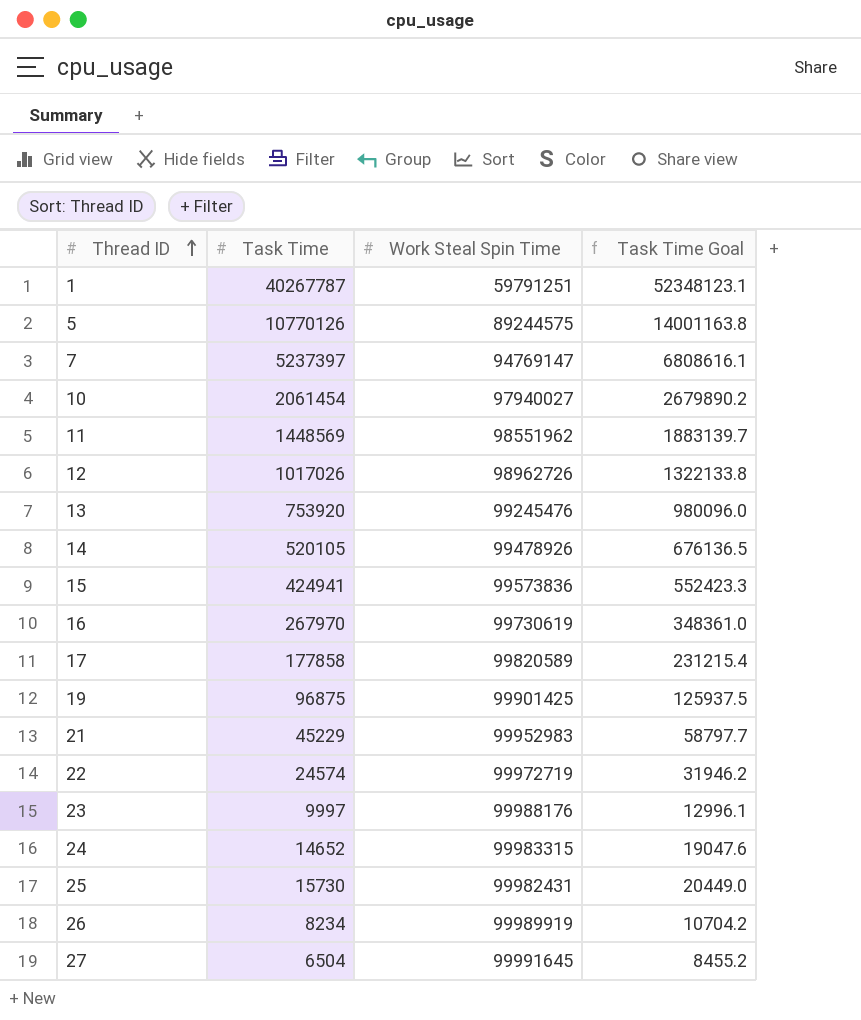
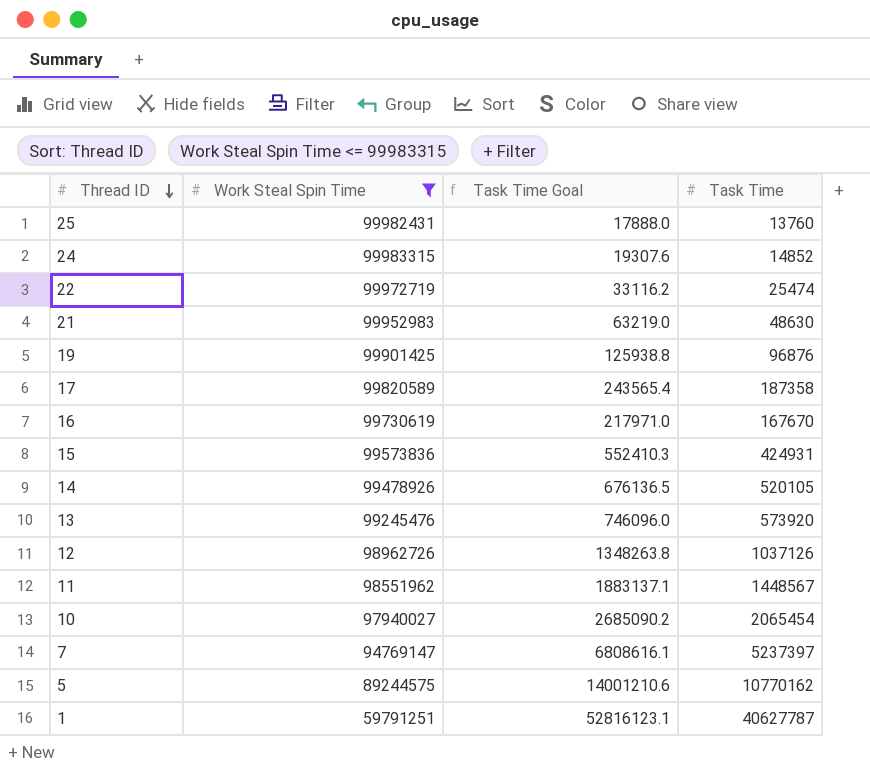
filter: none -> Work Steal Spin Time <= 99983315
row order: Thread ID ascending -> Thread ID descending
column Task Time | position: 2 -> 4
25 | Task Time Goal: 20449.0 -> 17888.0
25 | Task Time: 15730 -> 13760
24 | Task Time Goal: 19047.6 -> 19307.6
24 | Task Time: 14652 -> 14852
22 | Task Time Goal: 31946.2 -> 33116.2
22 | Task Time: 24574 -> 25474
21 | Task Time Goal: 58797.7 -> 63219.0
21 | Task Time: 45229 -> 48630
19 | Task Time Goal: 125937.5 -> 125938.8
19 | Task Time: 96875 -> 96876
17 | Task Time Goal: 231215.4 -> 243565.4
17 | Task Time: 177858 -> 187358
16 | Task Time Goal: 348361.0 -> 217971.0
16 | Task Time: 267970 -> 167670
15 | Task Time Goal: 552423.3 -> 552410.3
15 | Task Time: 424941 -> 424931
13 | Task Time Goal: 980096.0 -> 746096.0
13 | Task Time: 753920 -> 573920
12 | Task Time Goal: 1322133.8 -> 1348263.8
12 | Task Time: 1017026 -> 1037126
11 | Task Time Goal: 1883139.7 -> 1883137.1
11 | Task Time: 1448569 -> 1448567
10 | Task Time Goal: 2679890.2 -> 2685090.2
10 | Task Time: 2061454 -> 2065454
5 | Task Time Goal: 14001163.8 -> 14001210.6
5 | Task Time: 10770126 -> 10770162
1 | Task Time Goal: 52348123.1 -> 52816123.1
1 | Task Time: 40267787 -> 40627787

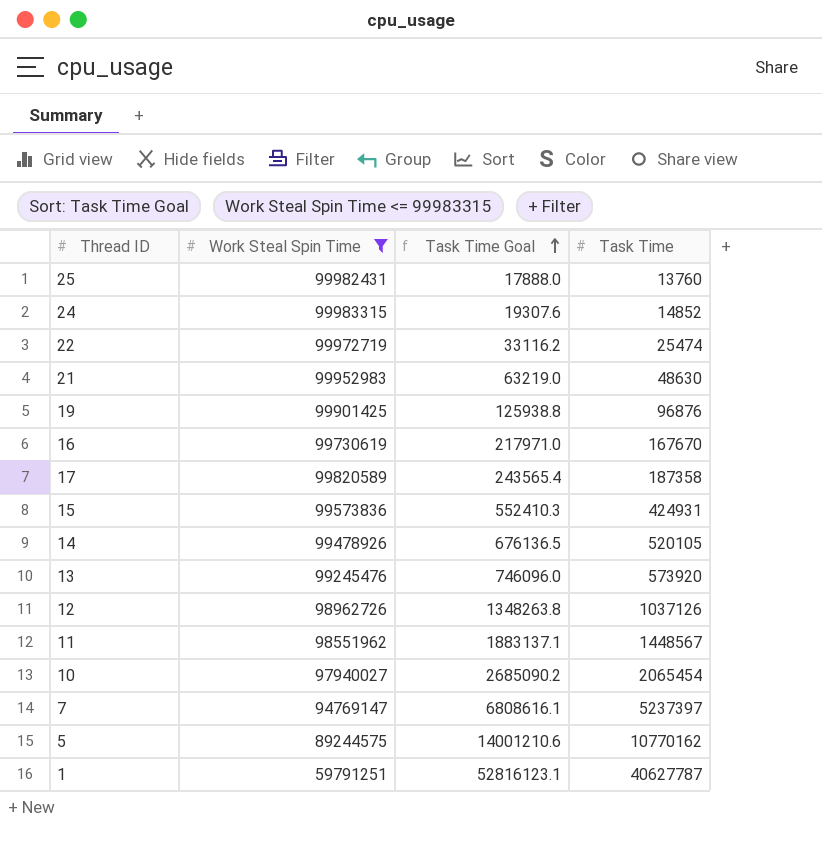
row order: Thread ID descending -> Task Time Goal ascending

